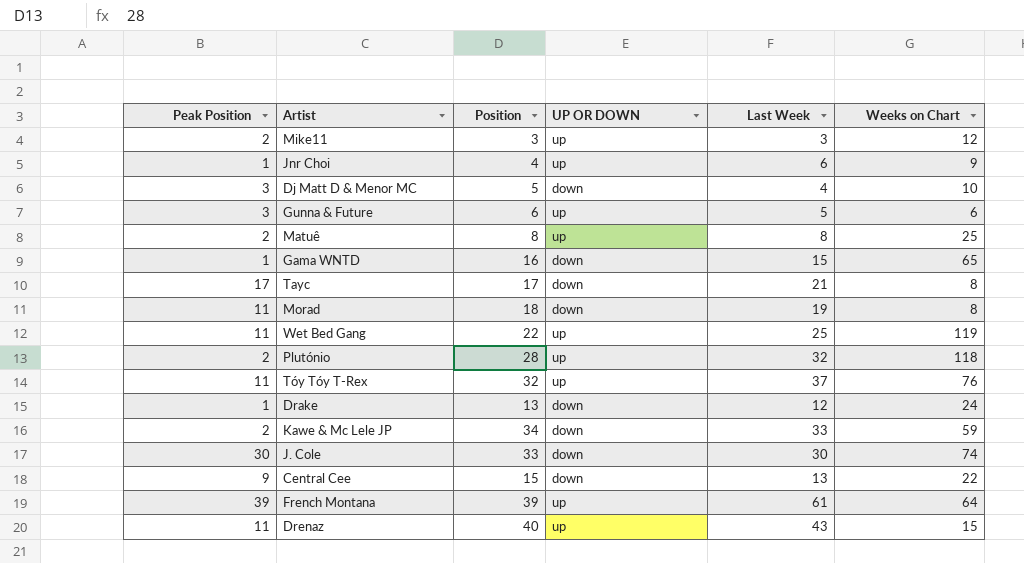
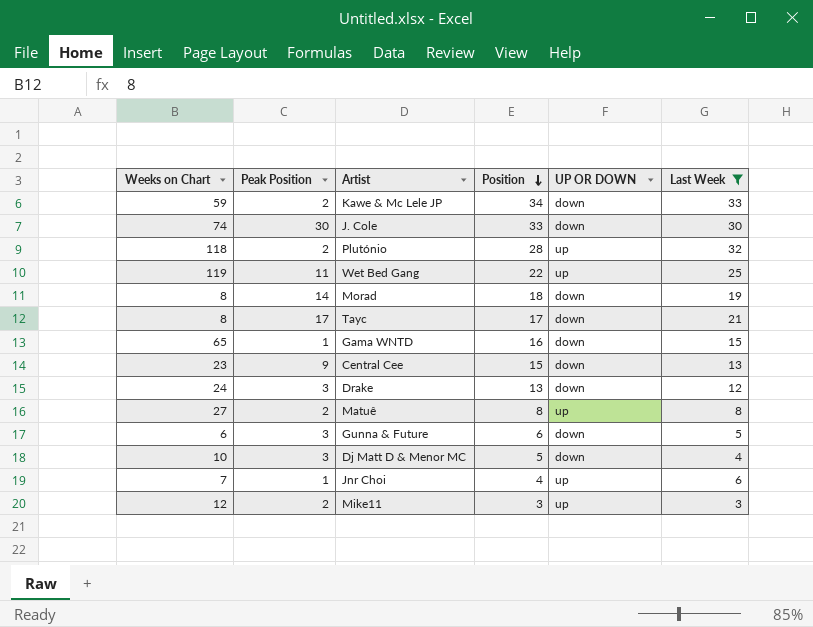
filter: none -> Last Week <= 33
row order: none -> Position descending
column Weeks on Chart | position: 6 -> 1
Morad | Peak Position: 11 -> 14
Central Cee | Weeks on Chart: 22 -> 23
Drake | Peak Position: 1 -> 3
Matuê | Weeks on Chart: 25 -> 27
Gunna & Future | UP OR DOWN: up -> down
Jnr Choi | Weeks on Chart: 9 -> 7

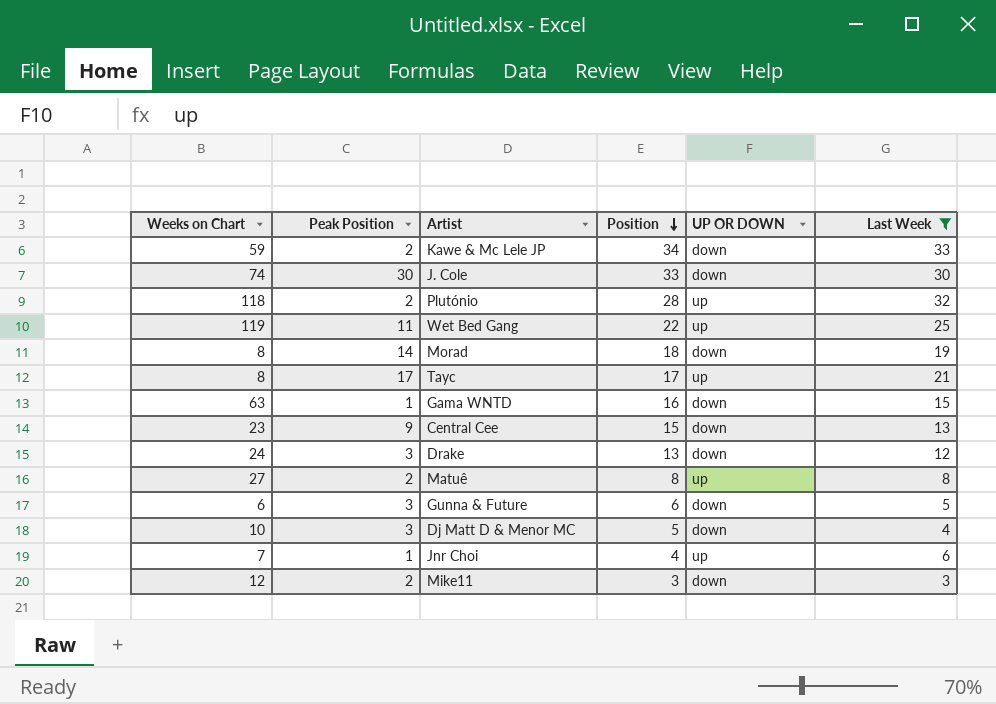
Tayc | UP OR DOWN: down -> up
Gama WNTD | Weeks on Chart: 65 -> 63
Mike11 | UP OR DOWN: up -> down

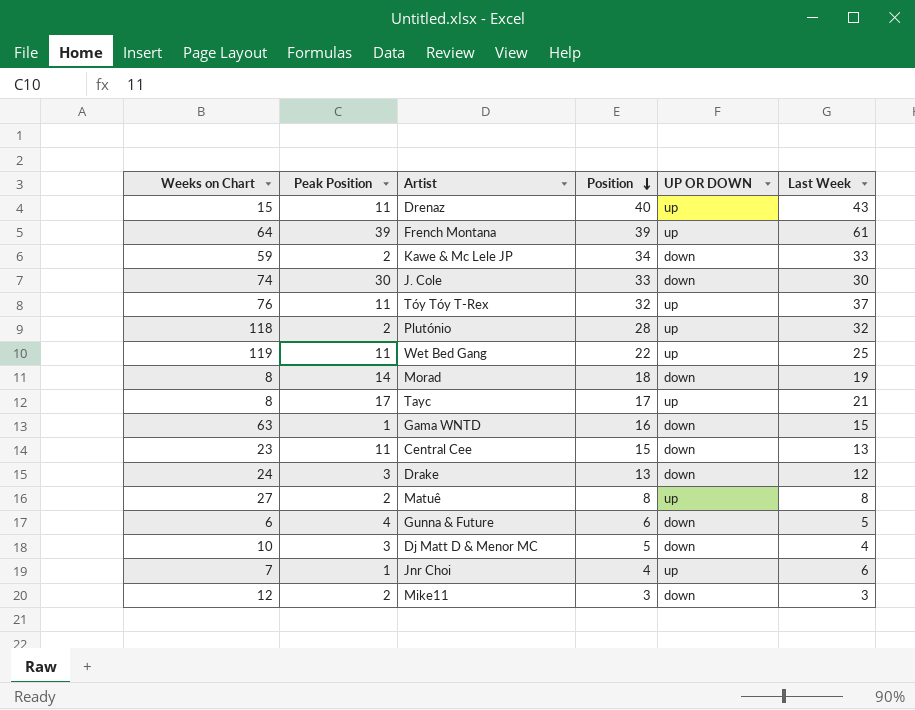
filter: Last Week <= 33 -> none
Central Cee | Peak Position: 9 -> 11
Gunna & Future | Peak Position: 3 -> 4

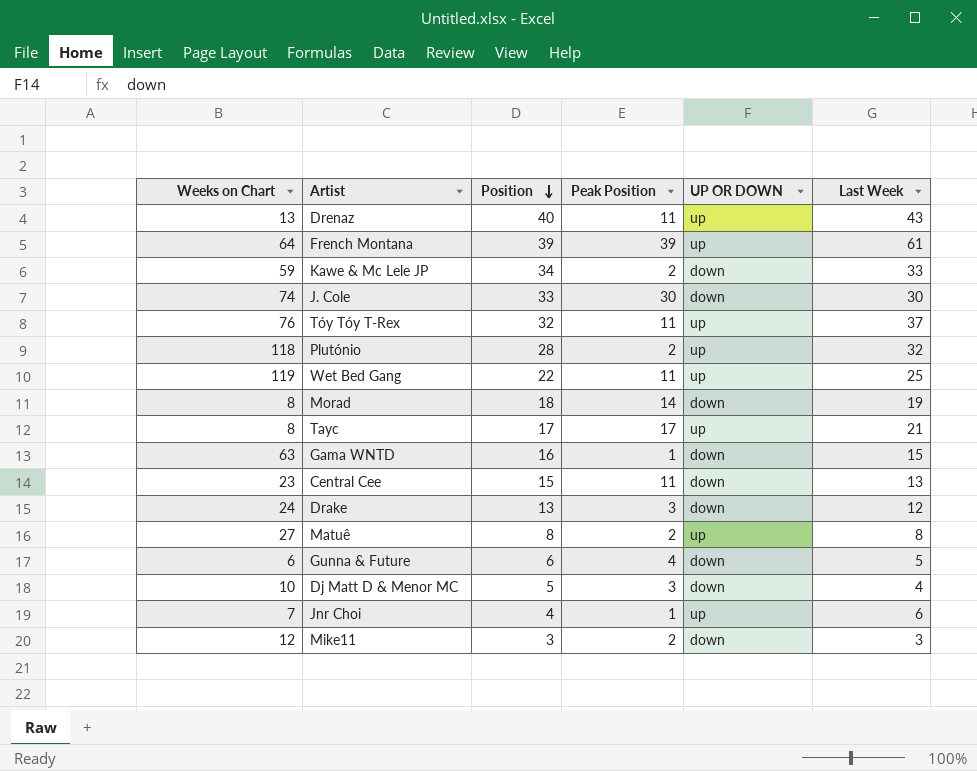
column Peak Position | position: 2 -> 4
Drenaz | Weeks on Chart: 15 -> 13

